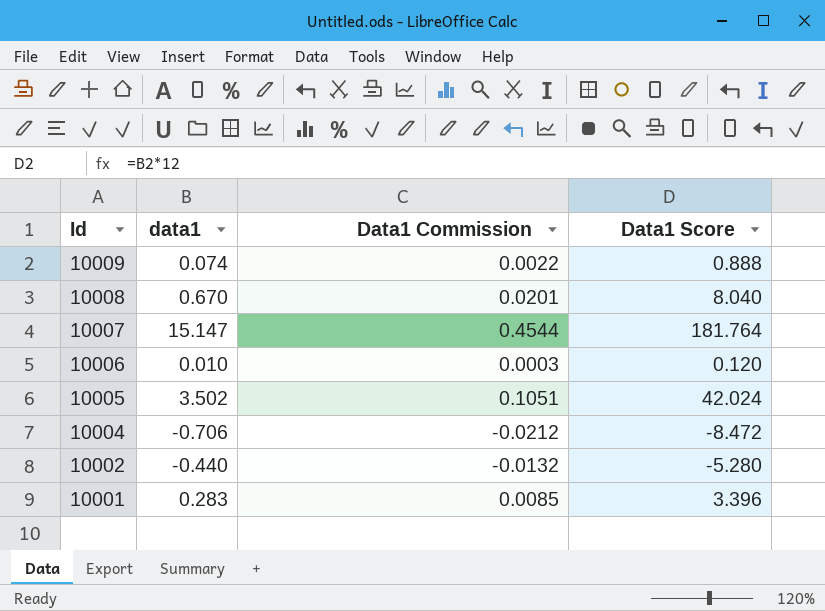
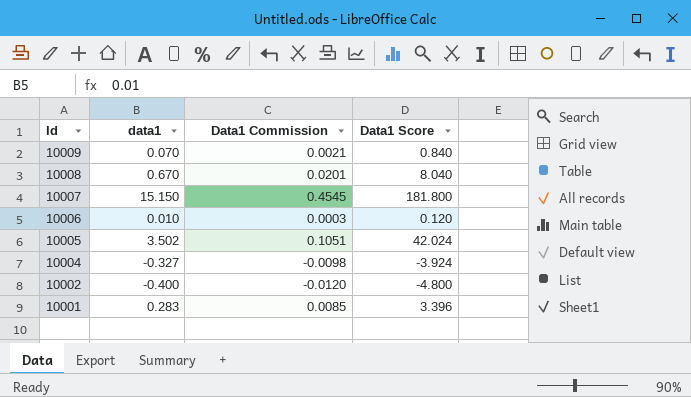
10009 | data1: 0.074 -> 0.070
10009 | Data1 Commission: 0.0022 -> 0.0021
10009 | Data1 Score: 0.888 -> 0.840
10007 | data1: 15.147 -> 15.150
10007 | Data1 Commission: 0.4544 -> 0.4545
10007 | Data1 Score: 181.764 -> 181.800
10004 | data1: -0.706 -> -0.327
10004 | Data1 Commission: -0.0212 -> -0.0098
10004 | Data1 Score: -8.472 -> -3.924
10002 | data1: -0.440 -> -0.400
10002 | Data1 Commission: -0.0132 -> -0.0120
10002 | Data1 Score: -5.280 -> -4.800

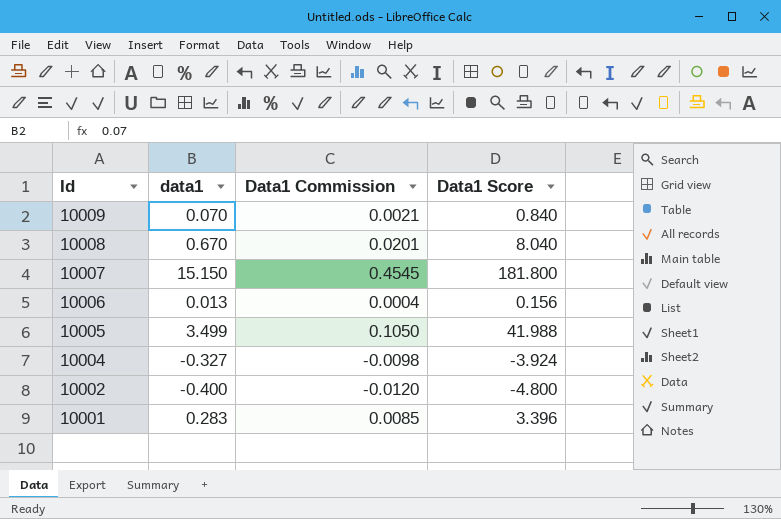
10006 | data1: 0.010 -> 0.013
10006 | Data1 Commission: 0.0003 -> 0.0004
10006 | Data1 Score: 0.120 -> 0.156
10005 | data1: 3.502 -> 3.499
10005 | Data1 Commission: 0.1051 -> 0.1050
10005 | Data1 Score: 42.024 -> 41.988

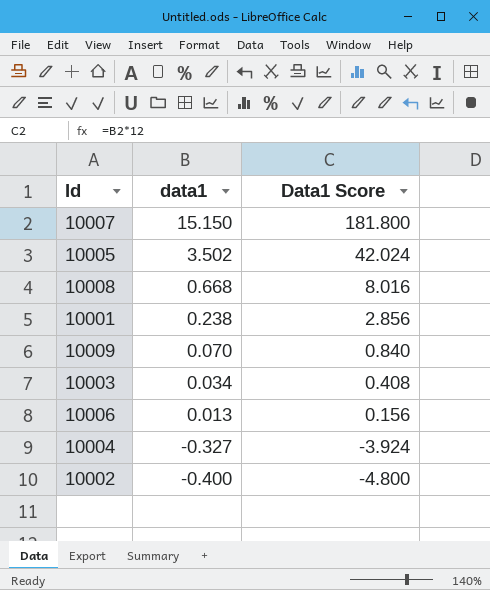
row order: Id descending -> data1 descending
column Data1 Commission | formula: [data1] * 0.03 -> none
10005 | data1: 3.499 -> 3.502
10005 | Data1 Score: 41.988 -> 42.024
10008 | data1: 0.670 -> 0.668
10008 | Data1 Score: 8.040 -> 8.016
10001 | data1: 0.283 -> 0.238
10001 | Data1 Score: 3.396 -> 2.856
row 10003: none -> 0.034 | 0.408

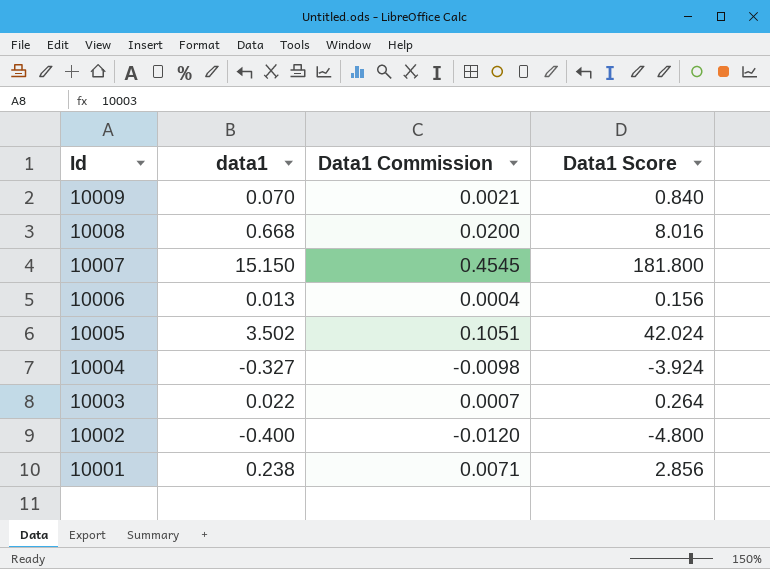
row order: data1 descending -> Id descending
column Data1 Commission | formula: none -> [data1] * 0.03
10003 | data1: 0.034 -> 0.022
10003 | Data1 Score: 0.408 -> 0.264

